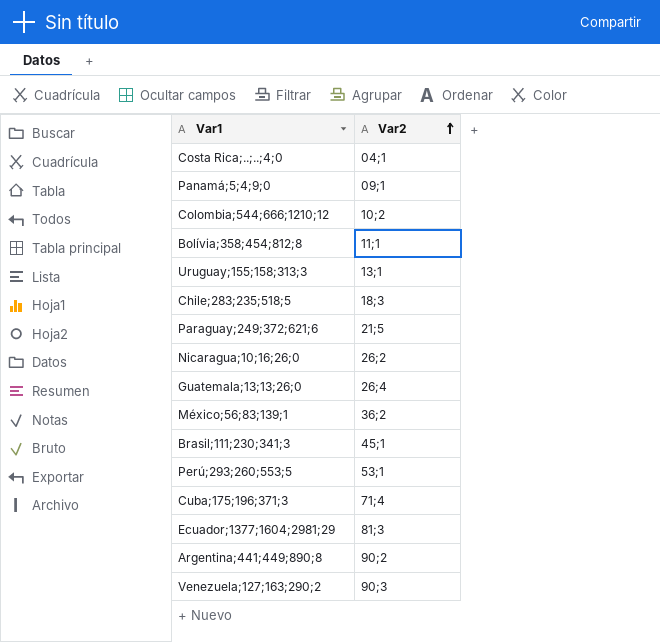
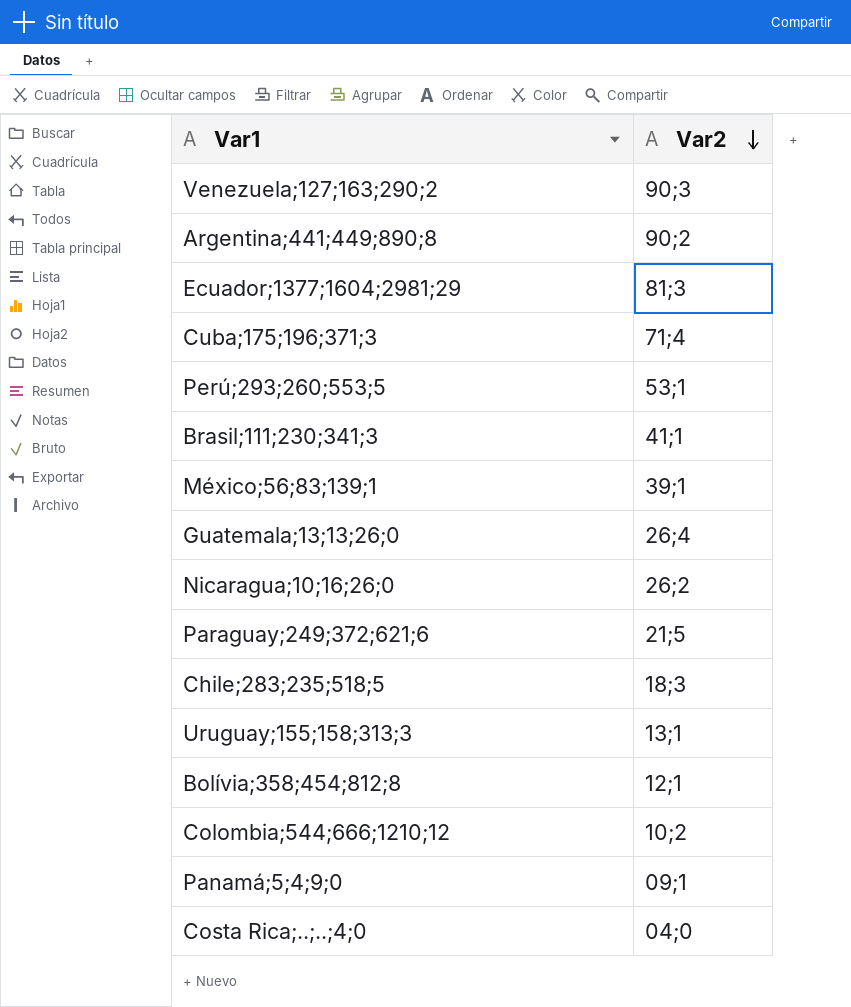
row order: Var2 ascending -> Var2 descending
Brasil;111;230;341;3 | Var2: 45;1 -> 41;1
México;56;83;139;1 | Var2: 36;2 -> 39;1
Bolívia;358;454;812;8 | Var2: 11;1 -> 12;1
Costa Rica;..;..;4;0 | Var2: 04;1 -> 04;0

